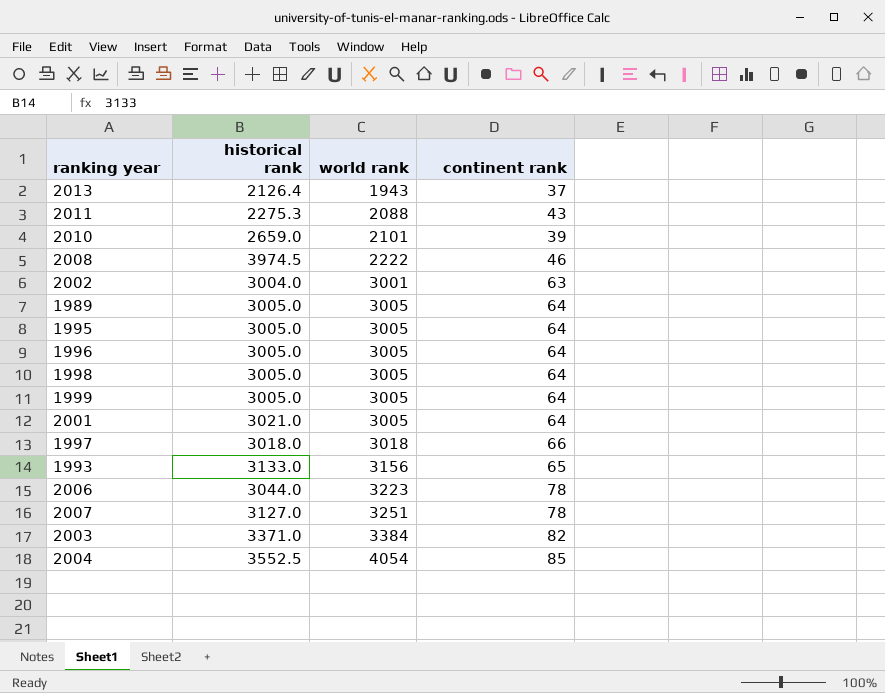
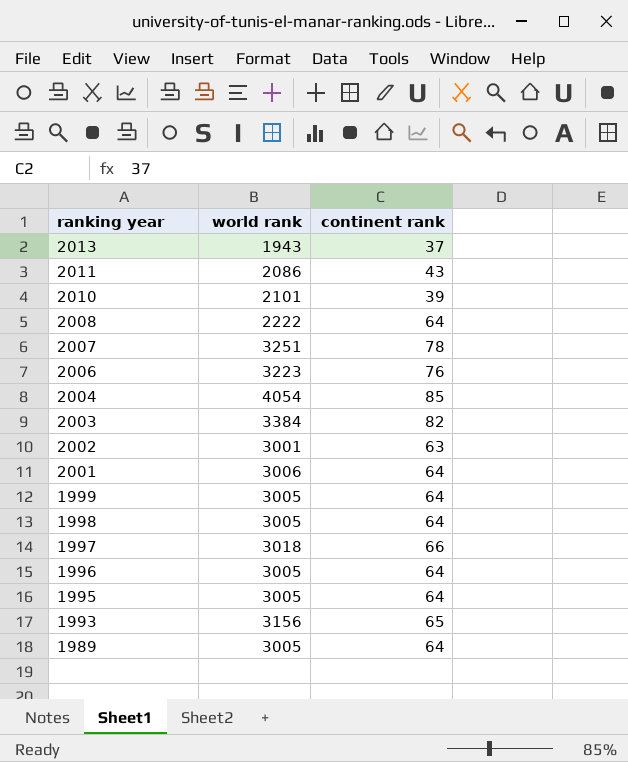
row order: world rank ascending -> ranking year descending
column historical rank | position: 2 -> none
2011 | world rank: 2088 -> 2086
2008 | continent rank: 46 -> 64
2006 | continent rank: 78 -> 76
2001 | world rank: 3005 -> 3006

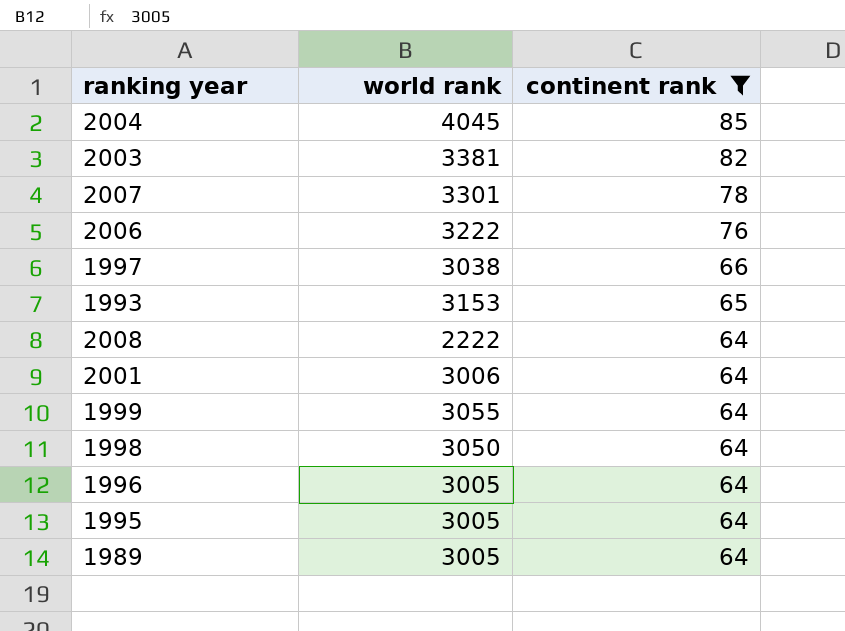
filter: none -> continent rank >= 64
row order: ranking year descending -> continent rank descending
2004 | world rank: 4054 -> 4045
2003 | world rank: 3384 -> 3381
2007 | world rank: 3251 -> 3301
2006 | world rank: 3223 -> 3222
1997 | world rank: 3018 -> 3038
1993 | world rank: 3156 -> 3153
1999 | world rank: 3005 -> 3055
1998 | world rank: 3005 -> 3050

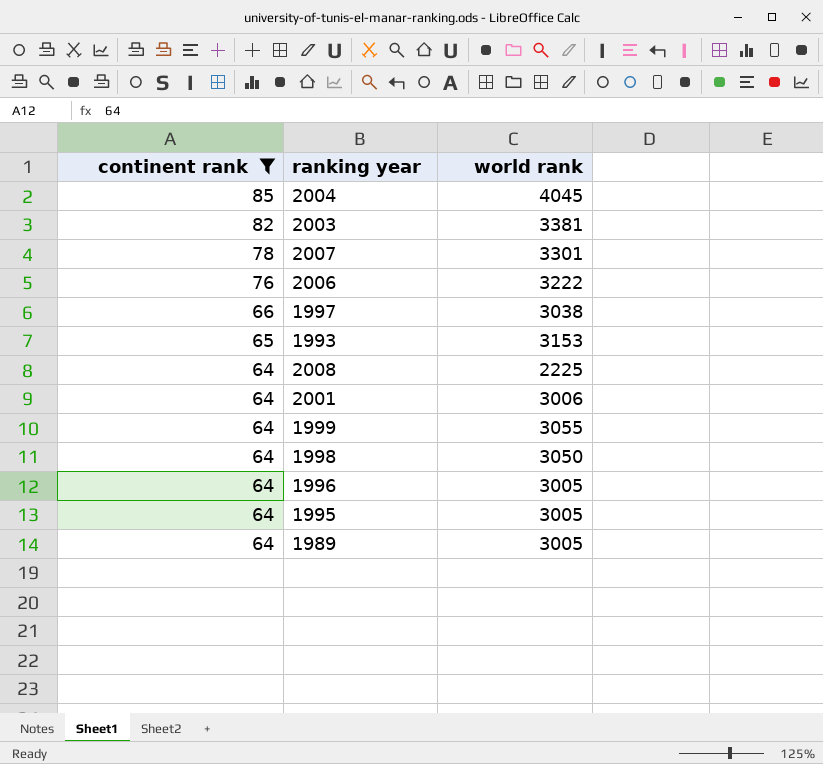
column continent rank | position: 3 -> 1
2008 | world rank: 2222 -> 2225

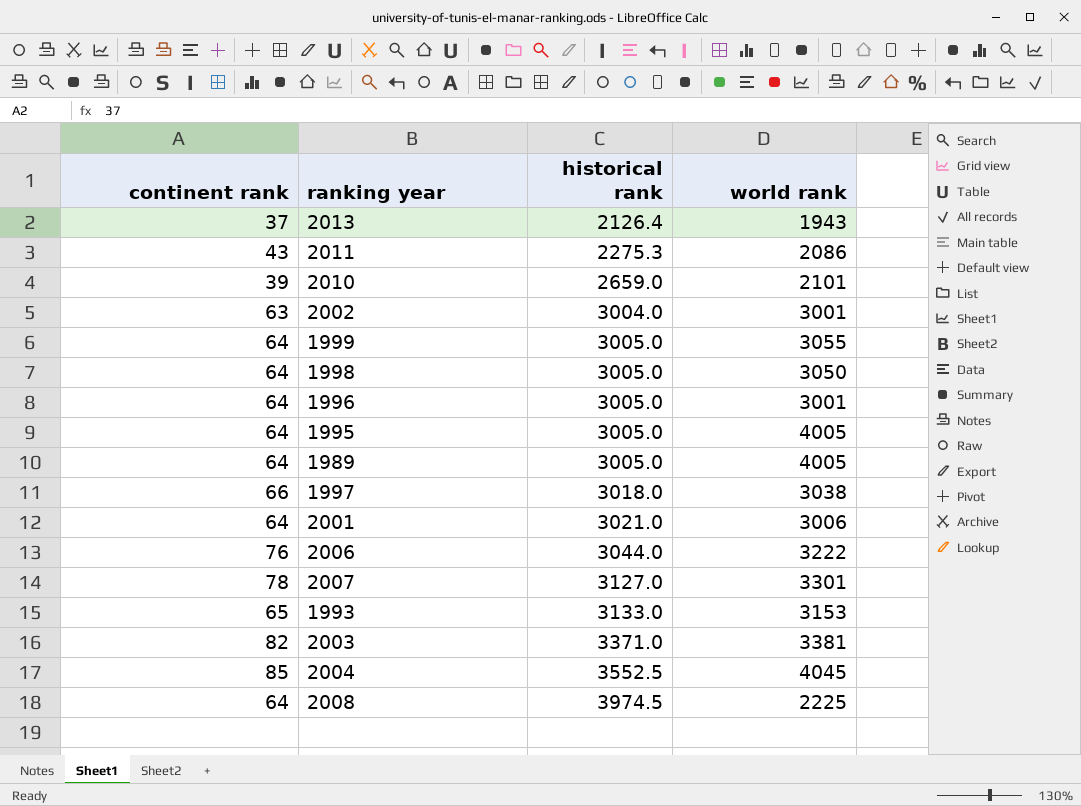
filter: continent rank >= 64 -> none
row order: continent rank descending -> historical rank ascending
column historical rank | position: none -> 3
1996 | world rank: 3005 -> 3001
1995 | world rank: 3005 -> 4005
1989 | world rank: 3005 -> 4005

